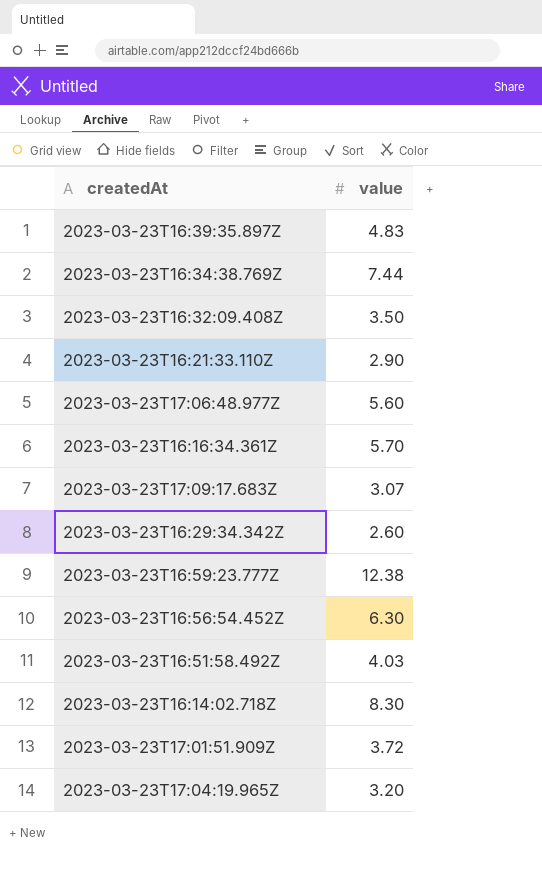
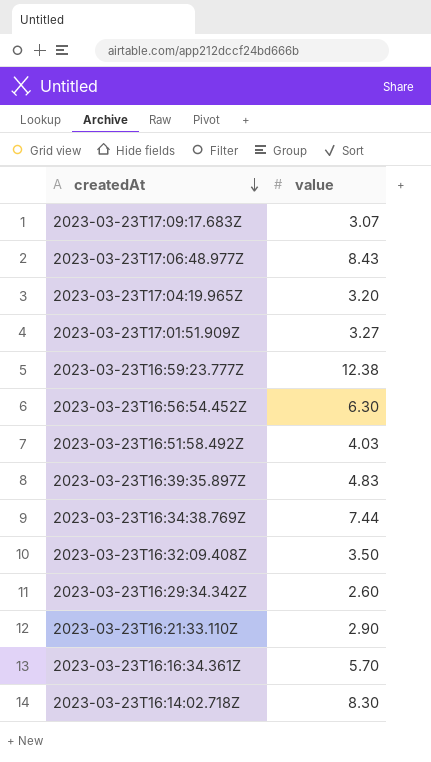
row order: none -> createdAt descending
2023-03-23T17:06:48.977Z | value: 5.60 -> 8.43
2023-03-23T17:01:51.909Z | value: 3.72 -> 3.27

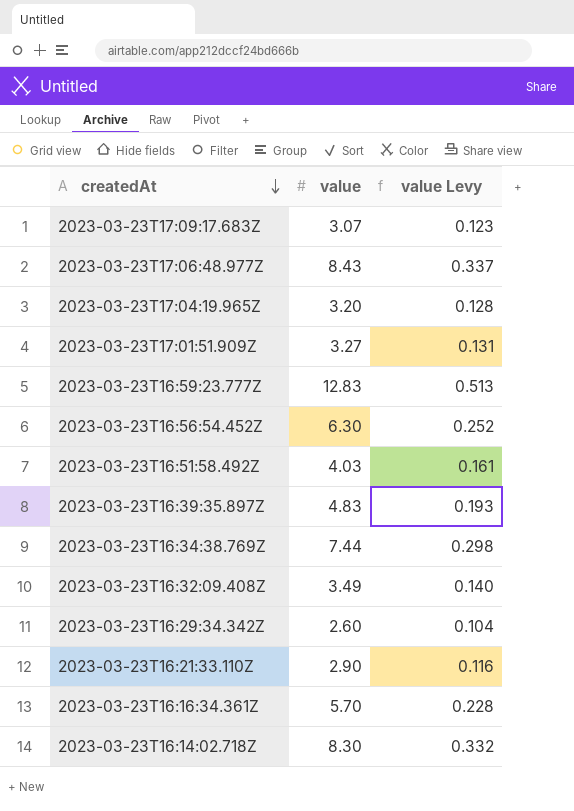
column value Levy | formula: none -> [value] * 0.04
2023-03-23T16:59:23.777Z | value: 12.38 -> 12.83
2023-03-23T16:32:09.408Z | value: 3.50 -> 3.49

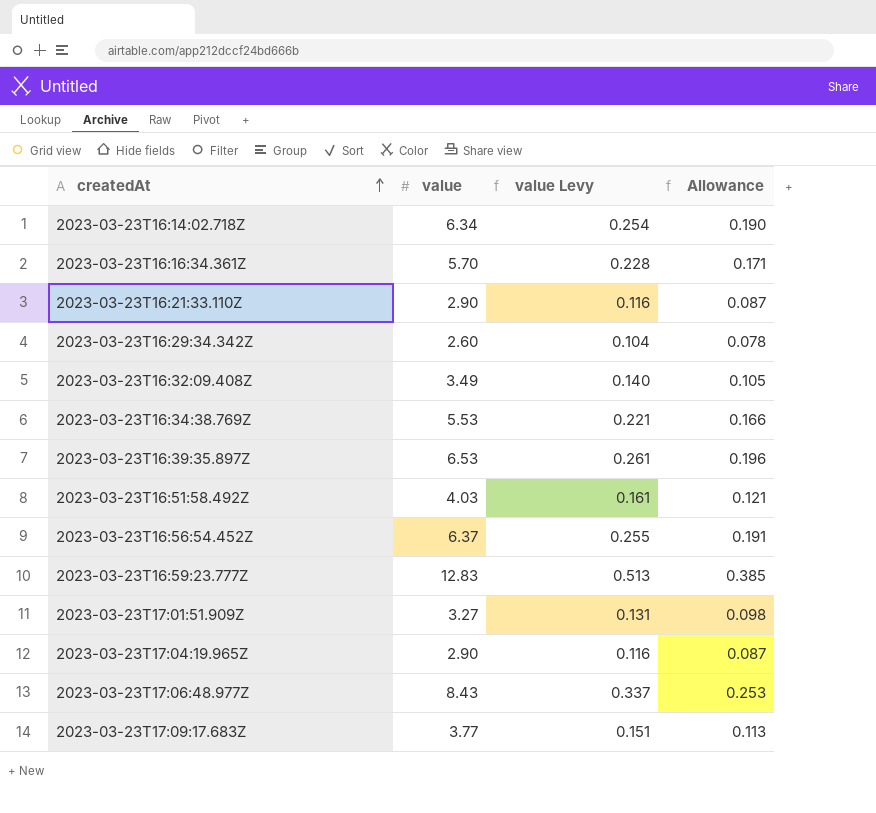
row order: createdAt descending -> createdAt ascending
column Allowance | formula: none -> [value] * 0.03
2023-03-23T16:14:02.718Z | value: 8.30 -> 6.34
2023-03-23T16:14:02.718Z | value Levy: 0.332 -> 0.254
2023-03-23T16:34:38.769Z | value: 7.44 -> 5.53
2023-03-23T16:34:38.769Z | value Levy: 0.298 -> 0.221
2023-03-23T16:39:35.897Z | value: 4.83 -> 6.53
2023-03-23T16:39:35.897Z | value Levy: 0.193 -> 0.261
2023-03-23T16:56:54.452Z | value: 6.30 -> 6.37
2023-03-23T16:56:54.452Z | value Levy: 0.252 -> 0.255
2023-03-23T17:04:19.965Z | value: 3.20 -> 2.90
2023-03-23T17:04:19.965Z | value Levy: 0.128 -> 0.116
2023-03-23T17:09:17.683Z | value: 3.07 -> 3.77
2023-03-23T17:09:17.683Z | value Levy: 0.123 -> 0.151

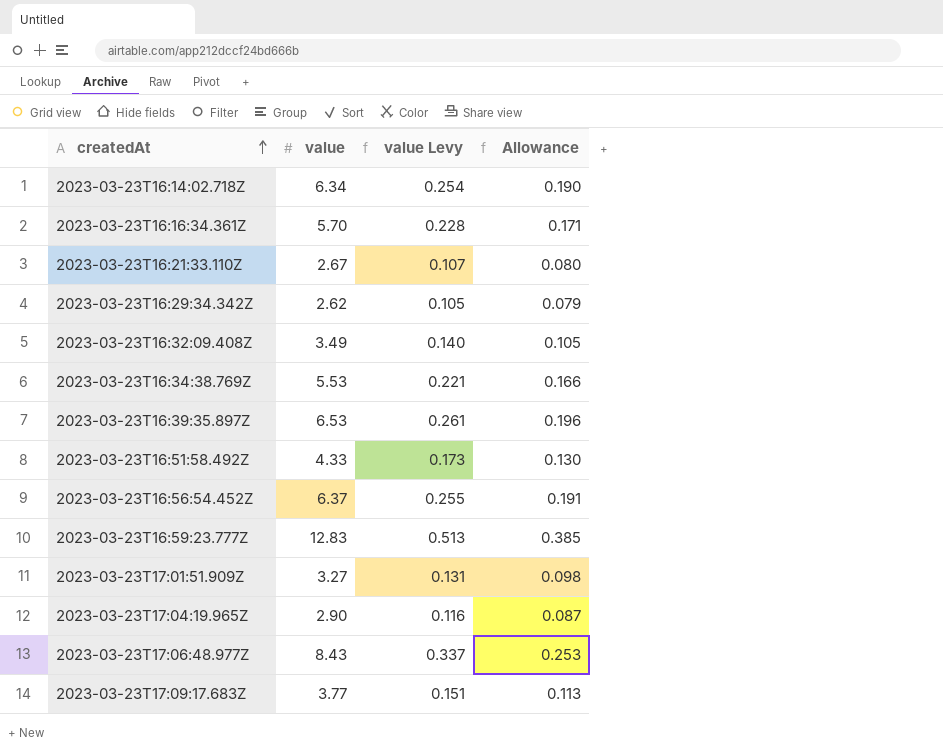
2023-03-23T16:21:33.110Z | value: 2.90 -> 2.67
2023-03-23T16:21:33.110Z | value Levy: 0.116 -> 0.107
2023-03-23T16:21:33.110Z | Allowance: 0.087 -> 0.080
2023-03-23T16:29:34.342Z | value: 2.60 -> 2.62
2023-03-23T16:29:34.342Z | value Levy: 0.104 -> 0.105
2023-03-23T16:29:34.342Z | Allowance: 0.078 -> 0.079
2023-03-23T16:51:58.492Z | value: 4.03 -> 4.33
2023-03-23T16:51:58.492Z | value Levy: 0.161 -> 0.173
2023-03-23T16:51:58.492Z | Allowance: 0.121 -> 0.130

